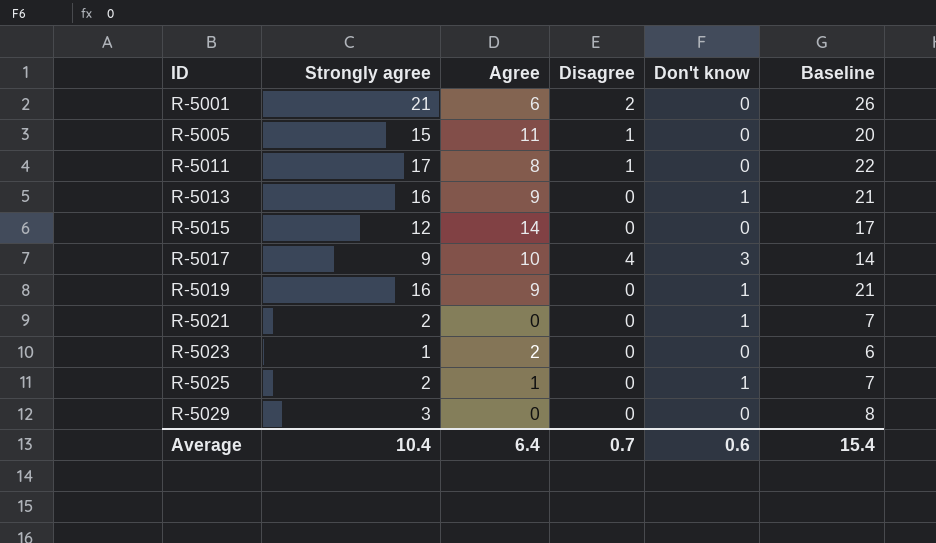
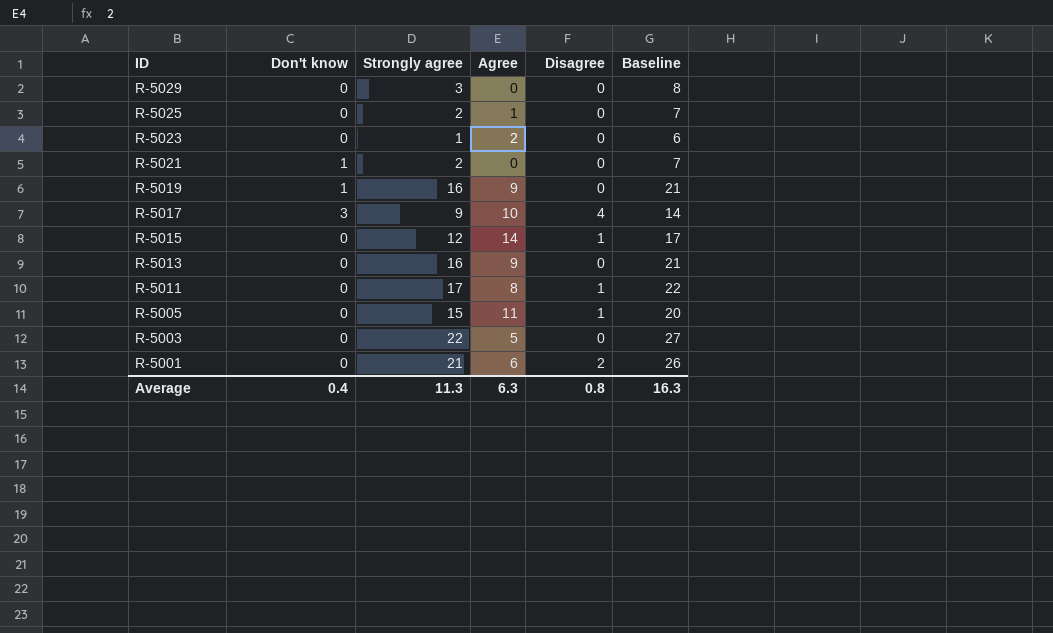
row order: ID ascending -> ID descending
column Don't know | position: 5 -> 2
R-5025 | Don't know: 1 -> 0
R-5015 | Disagree: 0 -> 1
R-5013 | Don't know: 1 -> 0
row R-5003: none -> 0 | 22 | 5 | 0 | 27
Average | Don't know: 0.6 -> 0.4
Average | Strongly agree: 10.4 -> 11.3
Average | Agree: 6.4 -> 6.3
Average | Disagree: 0.7 -> 0.8
Average | Baseline: 15.4 -> 16.3

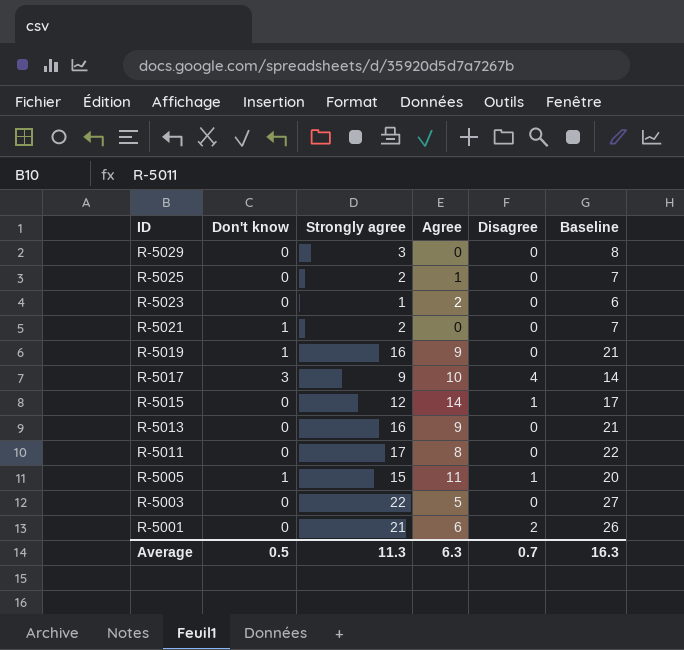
R-5011 | Disagree: 1 -> 0
R-5005 | Don't know: 0 -> 1
Average | Don't know: 0.4 -> 0.5
Average | Disagree: 0.8 -> 0.7

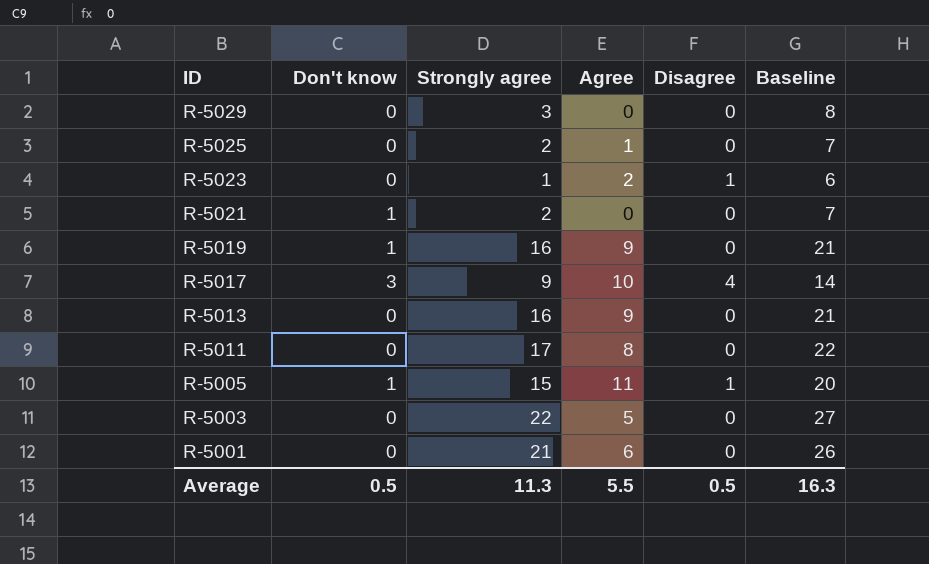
row R-5015: 0 | 12 | 14 | 1 | 17 -> none
R-5023 | Disagree: 0 -> 1
R-5001 | Disagree: 2 -> 0
Average | Agree: 6.3 -> 5.5
Average | Disagree: 0.7 -> 0.5

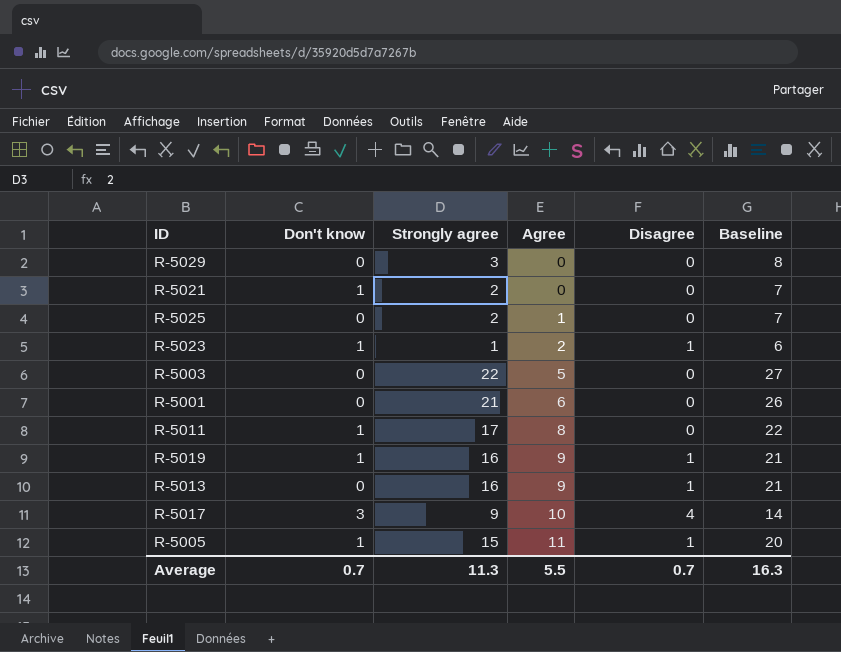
row order: ID descending -> Agree ascending
R-5023 | Don't know: 0 -> 1
R-5011 | Don't know: 0 -> 1
R-5019 | Disagree: 0 -> 1
R-5013 | Disagree: 0 -> 1
Average | Don't know: 0.5 -> 0.7
Average | Disagree: 0.5 -> 0.7

